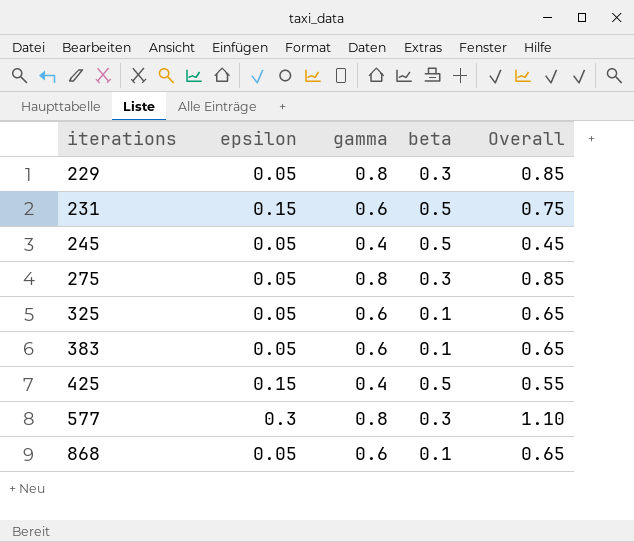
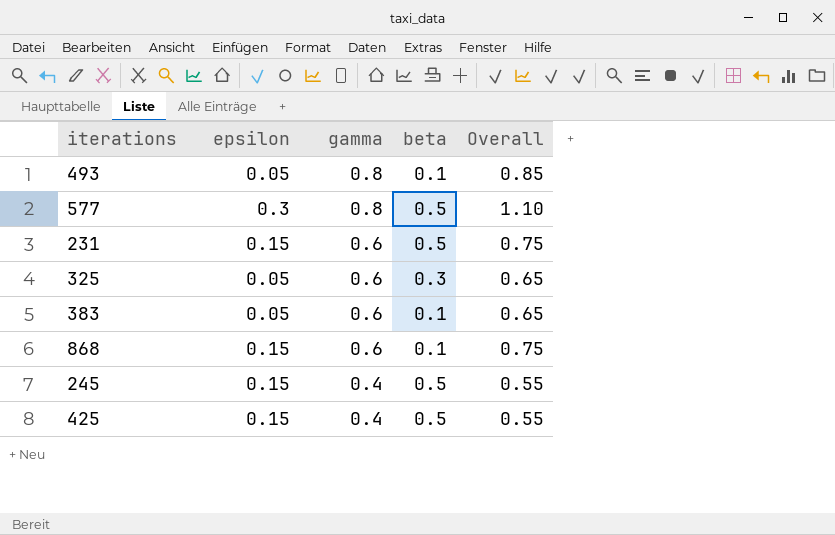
row order: iterations ascending -> gamma descending
row 229: 0.05 | 0.8 | 0.3 | 0.85 -> none
row 275: 0.05 | 0.8 | 0.3 | 0.85 -> none
row 493: none -> 0.05 | 0.8 | 0.1 | 0.85
577 | beta: 0.3 -> 0.5
325 | beta: 0.1 -> 0.3
868 | epsilon: 0.05 -> 0.15
868 | Overall: 0.65 -> 0.75
245 | epsilon: 0.05 -> 0.15
245 | Overall: 0.45 -> 0.55

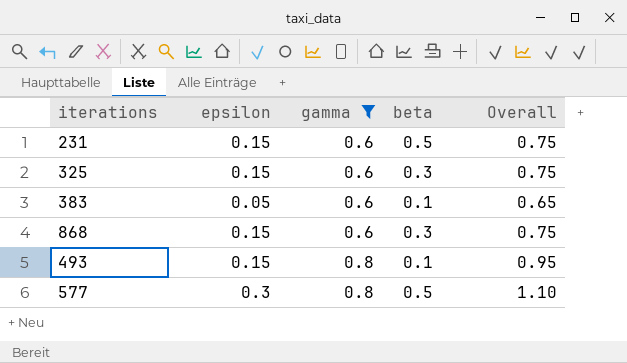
filter: none -> gamma != 0.4
row order: gamma descending -> gamma ascending
325 | epsilon: 0.05 -> 0.15
325 | Overall: 0.65 -> 0.75
868 | beta: 0.1 -> 0.3
493 | epsilon: 0.05 -> 0.15
493 | Overall: 0.85 -> 0.95

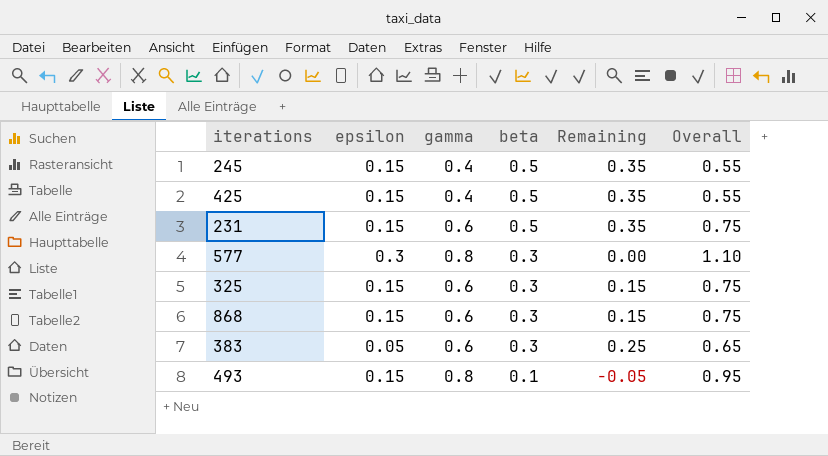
filter: gamma != 0.4 -> none
row order: gamma ascending -> beta descending
column Remaining | formula: none -> [beta] - [epsilon]
577 | beta: 0.5 -> 0.3
383 | beta: 0.1 -> 0.3

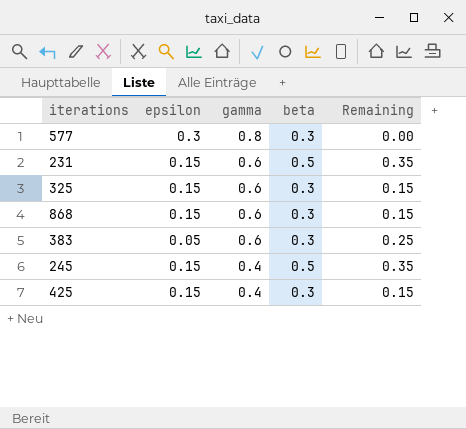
row order: beta descending -> gamma descending
column Overall | formula: [epsilon] + [gamma] -> none
row 493: 0.15 | 0.8 | 0.1 | -0.05 | 0.95 -> none
425 | beta: 0.5 -> 0.3
425 | Remaining: 0.35 -> 0.15

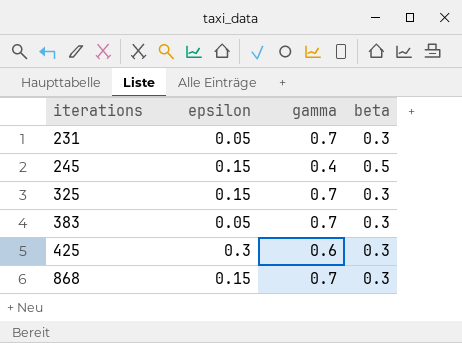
row order: gamma descending -> iterations ascending
column Remaining | formula: [beta] - [epsilon] -> none
row 577: 0.3 | 0.8 | 0.3 | 0.00 -> none
231 | epsilon: 0.15 -> 0.05
231 | gamma: 0.6 -> 0.7
231 | beta: 0.5 -> 0.3
325 | gamma: 0.6 -> 0.7
383 | gamma: 0.6 -> 0.7
425 | epsilon: 0.15 -> 0.3
425 | gamma: 0.4 -> 0.6
868 | gamma: 0.6 -> 0.7

